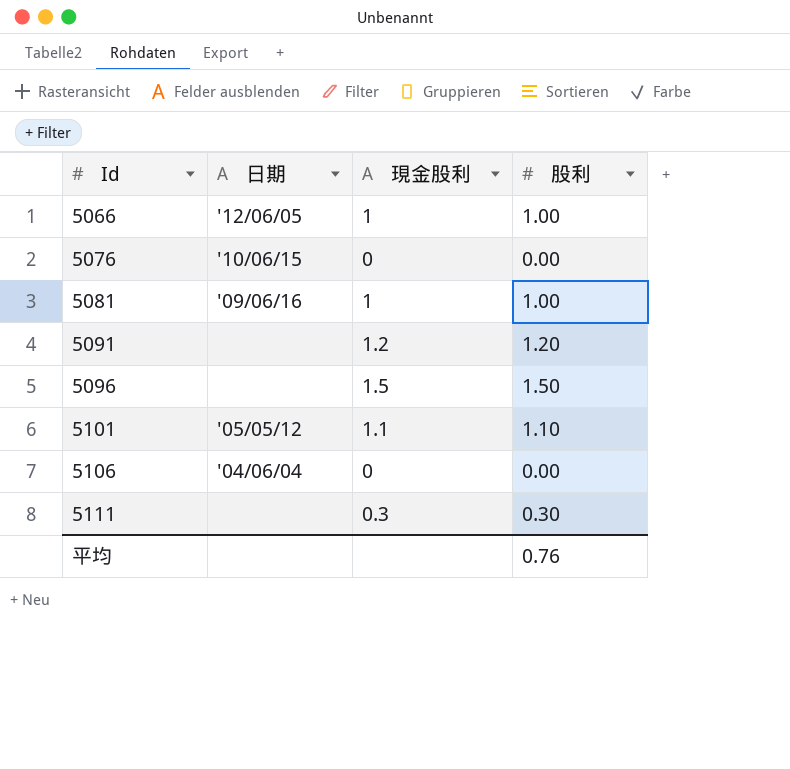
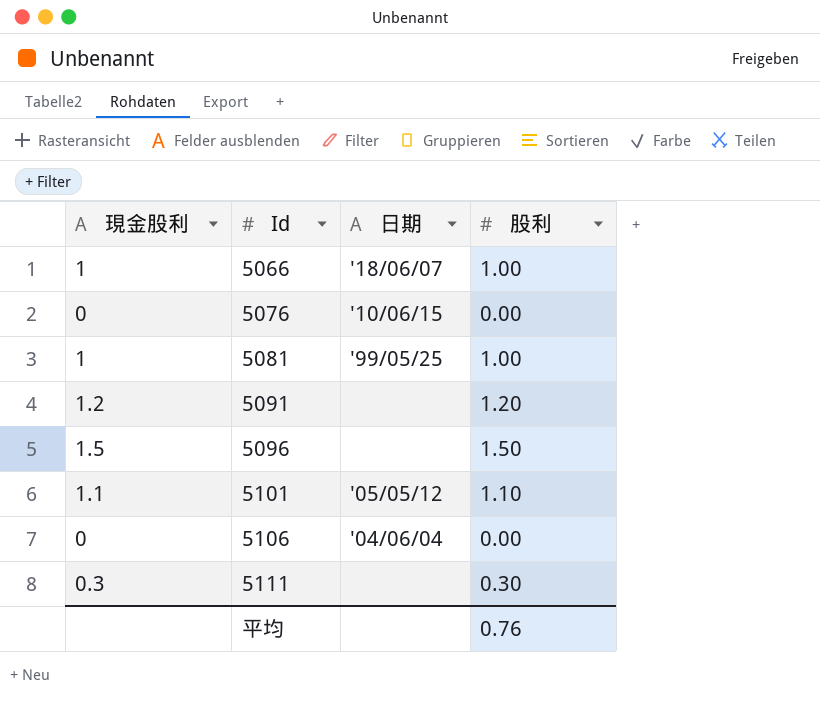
column 現金股利 | position: 3 -> 1
5066 | 日期: '12/06/05 -> '18/06/07
5081 | 日期: '09/06/16 -> '99/05/25

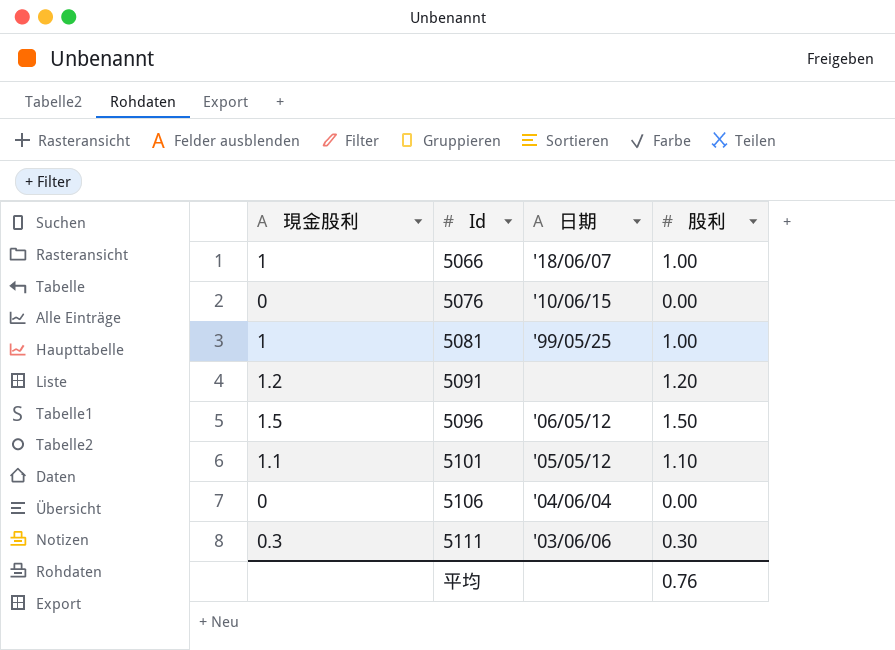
5096 | 日期: none -> '06/05/12
5111 | 日期: none -> '03/06/06

